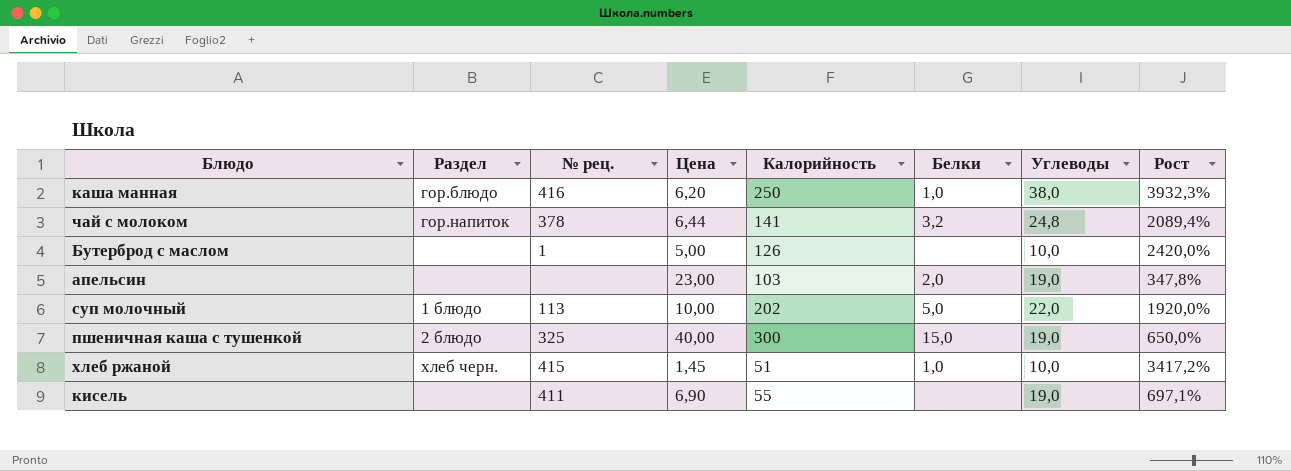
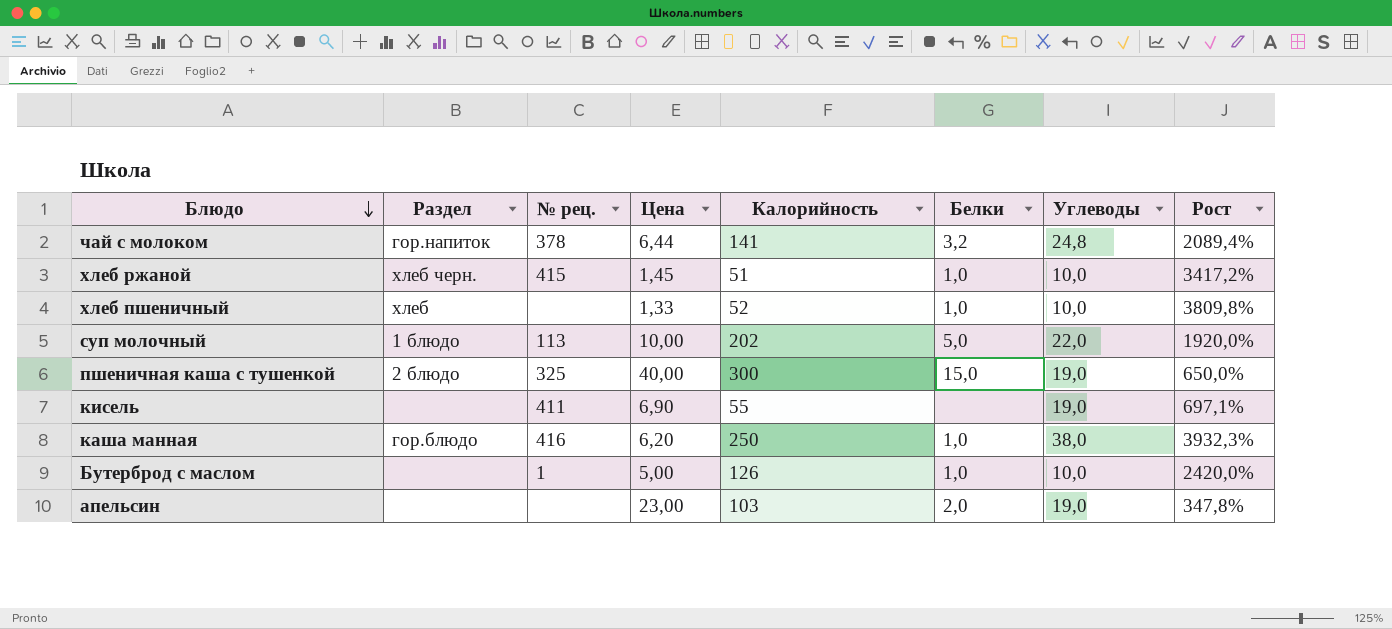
row order: none -> Блюдо descending
row хлеб пшеничный: none -> хлеб | none | 1,33 | 52 | 1,0 | 10,0 | 3809,8%
Бутерброд с маслом | Белки: none -> 1,0

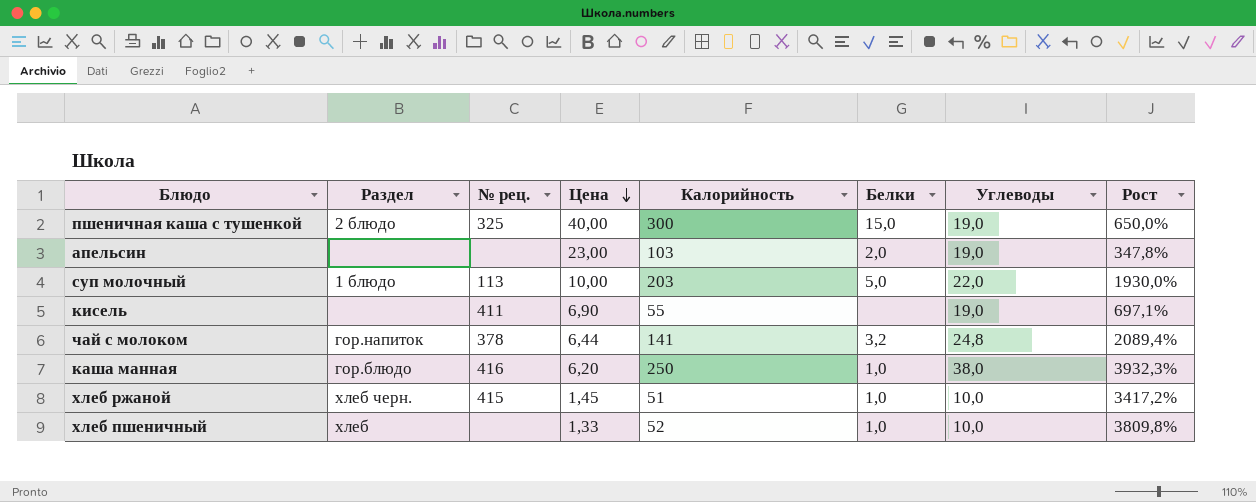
row order: Блюдо descending -> Цена descending
row Бутерброд с маслом: none | 1 | 5,00 | 126 | 1,0 | 10,0 | 2420,0% -> none
суп молочный | Калорийность: 202 -> 203
суп молочный | Рост: 1920,0% -> 1930,0%

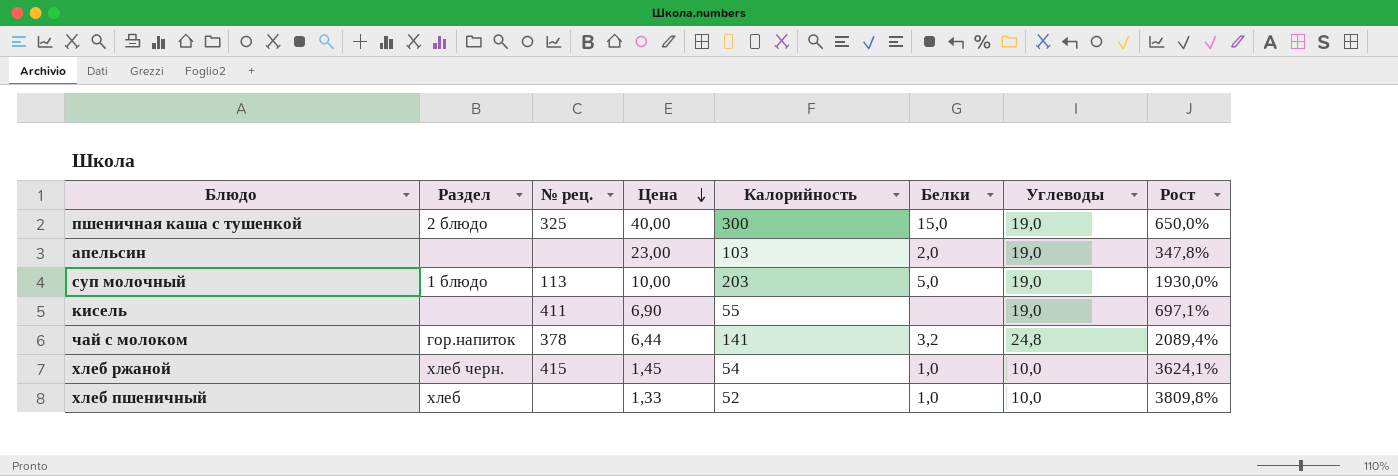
row каша манная: гор.блюдо | 416 | 6,20 | 250 | 1,0 | 38,0 | 3932,3% -> none
суп молочный | Углеводы: 22,0 -> 19,0
хлеб ржаной | Калорийность: 51 -> 54
хлеб ржаной | Рост: 3417,2% -> 3624,1%

